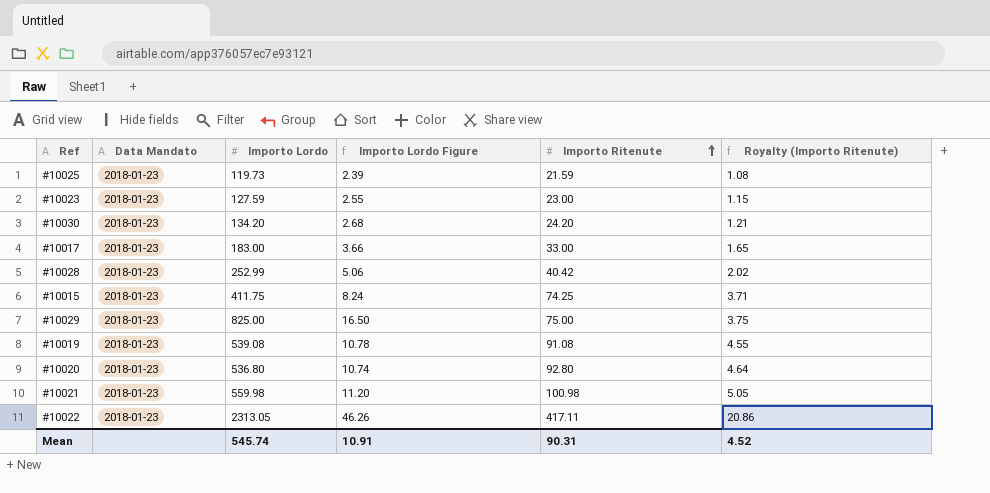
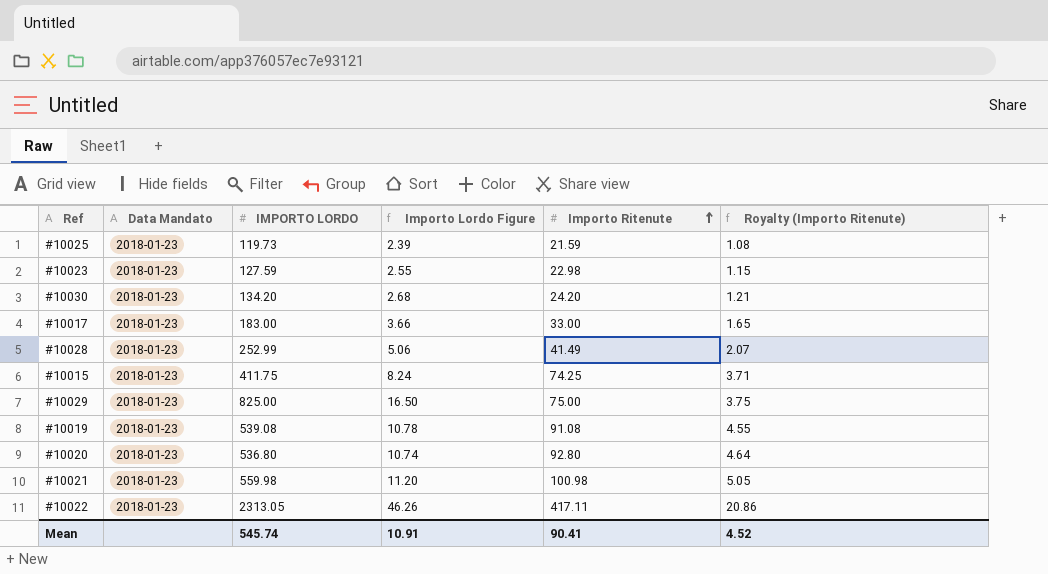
column name: Importo Lordo -> IMPORTO LORDO
#10023 | Importo Ritenute: 23.00 -> 22.98
#10028 | Importo Ritenute: 40.42 -> 41.49
#10028 | Royalty (Importo Ritenute): 2.02 -> 2.07
Mean | Importo Ritenute: 90.31 -> 90.41

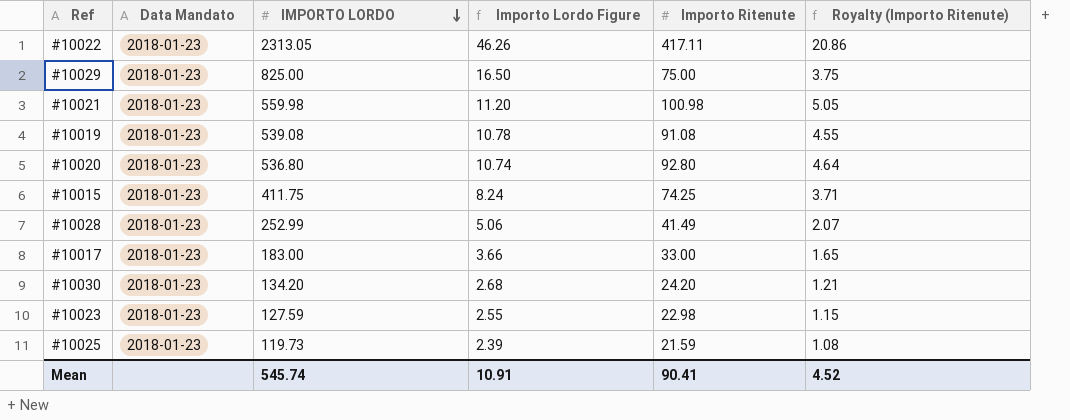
row order: Importo Ritenute ascending -> IMPORTO LORDO descending

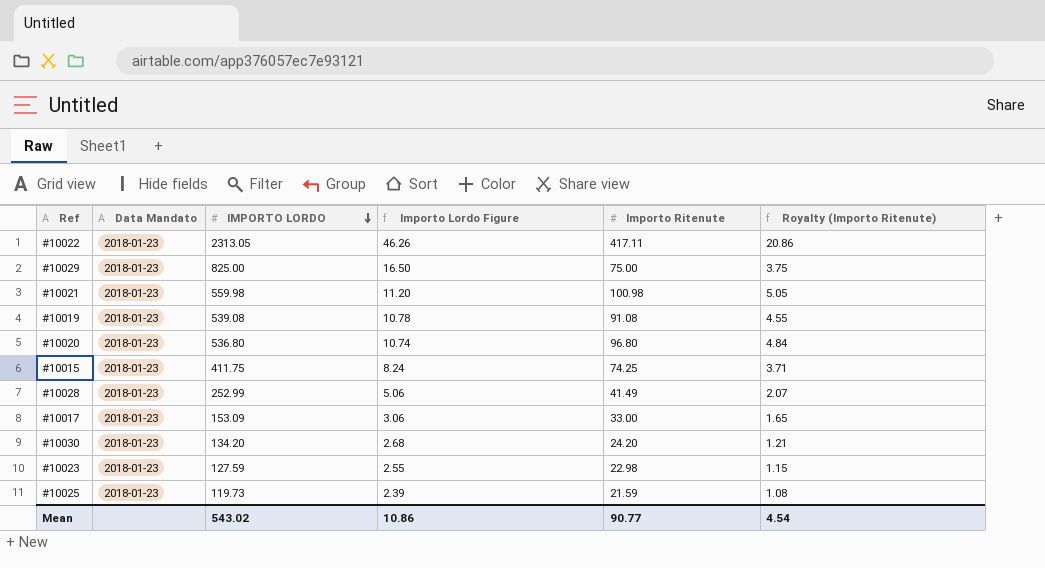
#10020 | Importo Ritenute: 92.80 -> 96.80
#10020 | Royalty (Importo Ritenute): 4.64 -> 4.84
#10017 | IMPORTO LORDO: 183.00 -> 153.09
#10017 | Importo Lordo Figure: 3.66 -> 3.06
Mean | IMPORTO LORDO: 545.74 -> 543.02
Mean | Importo Lordo Figure: 10.91 -> 10.86
Mean | Importo Ritenute: 90.41 -> 90.77
Mean | Royalty (Importo Ritenute): 4.52 -> 4.54

